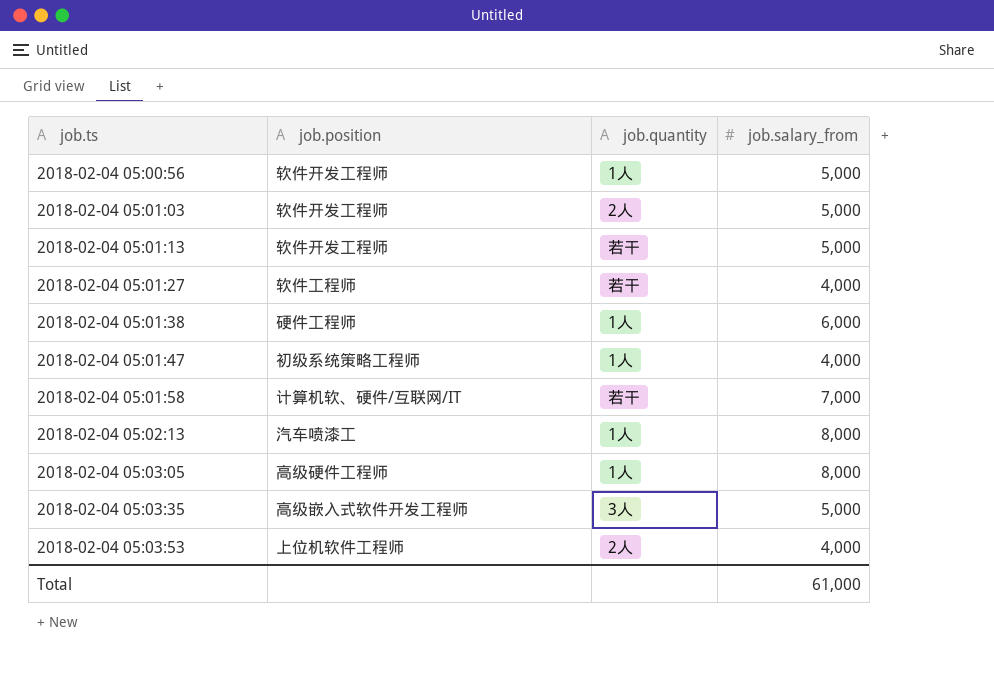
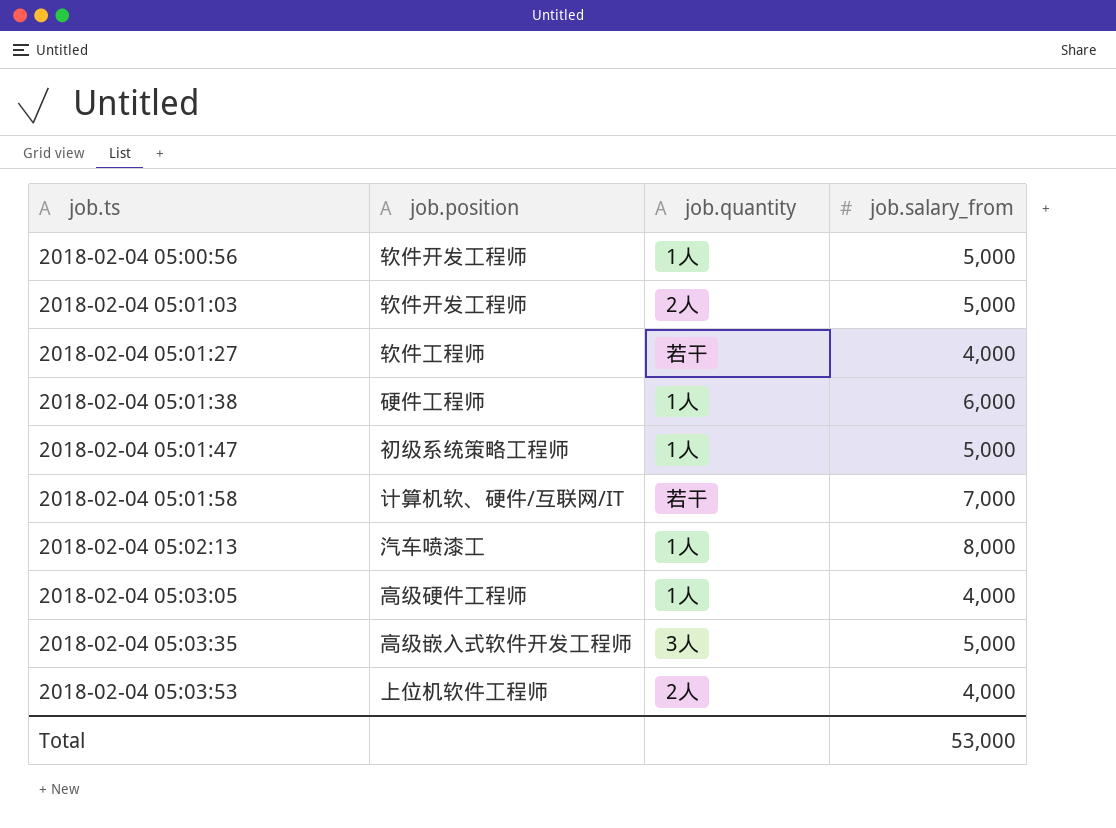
row 2018-02-04 05:01:13: 软件开发工程师 | 若干 | 5,000 -> none
2018-02-04 05:01:47 | job.salary_from: 4,000 -> 5,000
2018-02-04 05:03:05 | job.salary_from: 8,000 -> 4,000
Total | job.salary_from: 61,000 -> 53,000

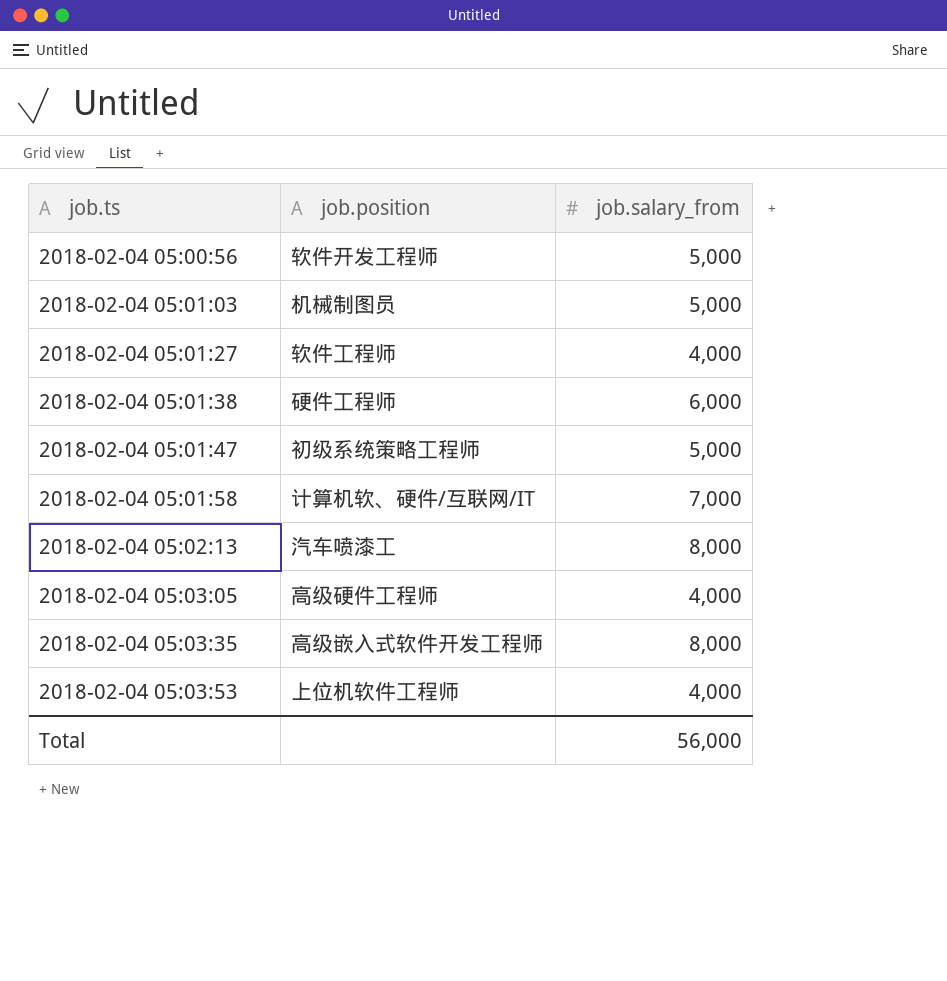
column job.quantity | position: 3 -> none
2018-02-04 05:01:03 | job.position: 软件开发工程师 -> 机械制图员
2018-02-04 05:03:35 | job.salary_from: 5,000 -> 8,000
Total | job.salary_from: 53,000 -> 56,000

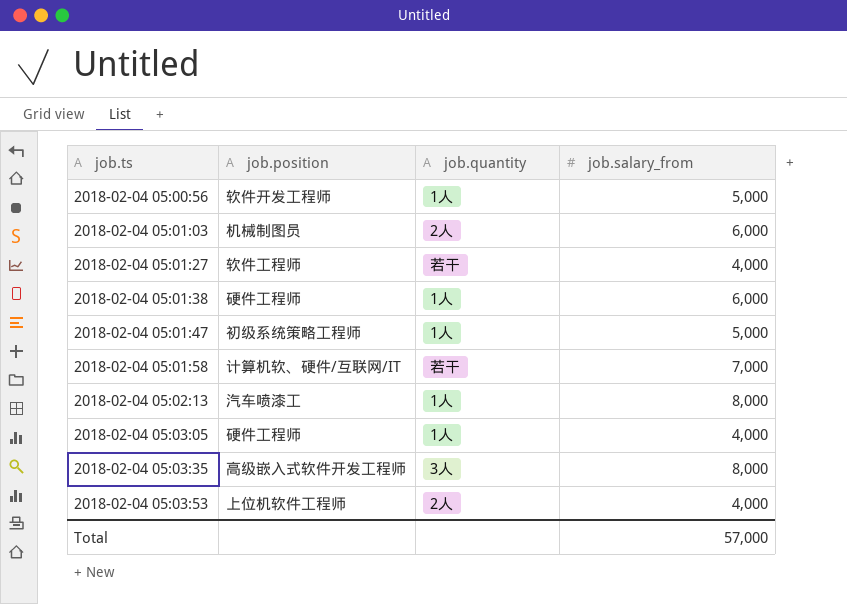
column job.quantity | position: none -> 3
2018-02-04 05:01:03 | job.salary_from: 5,000 -> 6,000
2018-02-04 05:03:05 | job.position: 高级硬件工程师 -> 硬件工程师
Total | job.salary_from: 56,000 -> 57,000

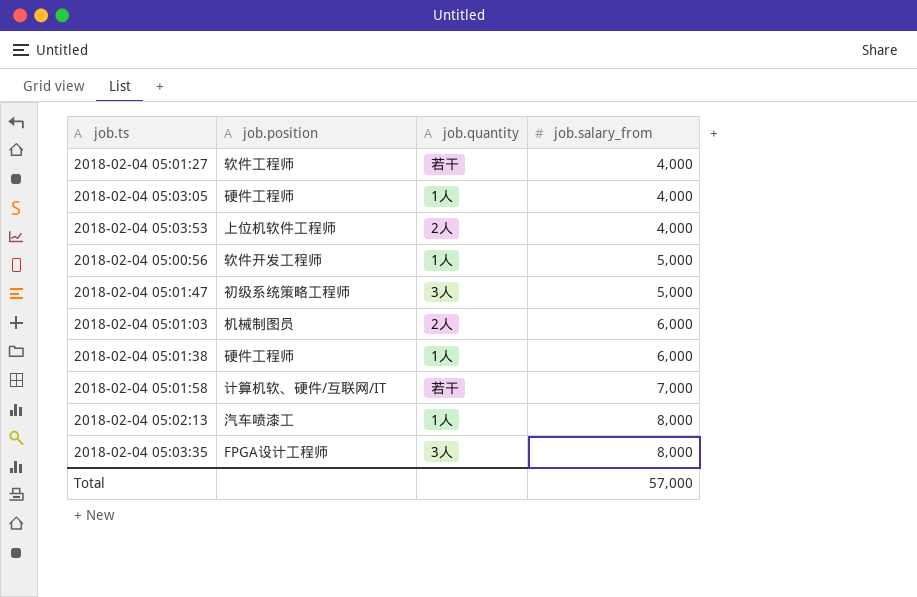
row order: job.ts ascending -> job.salary_from ascending
2018-02-04 05:01:47 | job.quantity: 1人 -> 3人
2018-02-04 05:03:35 | job.position: 高级嵌入式软件开发工程师 -> FPGA设计工程师

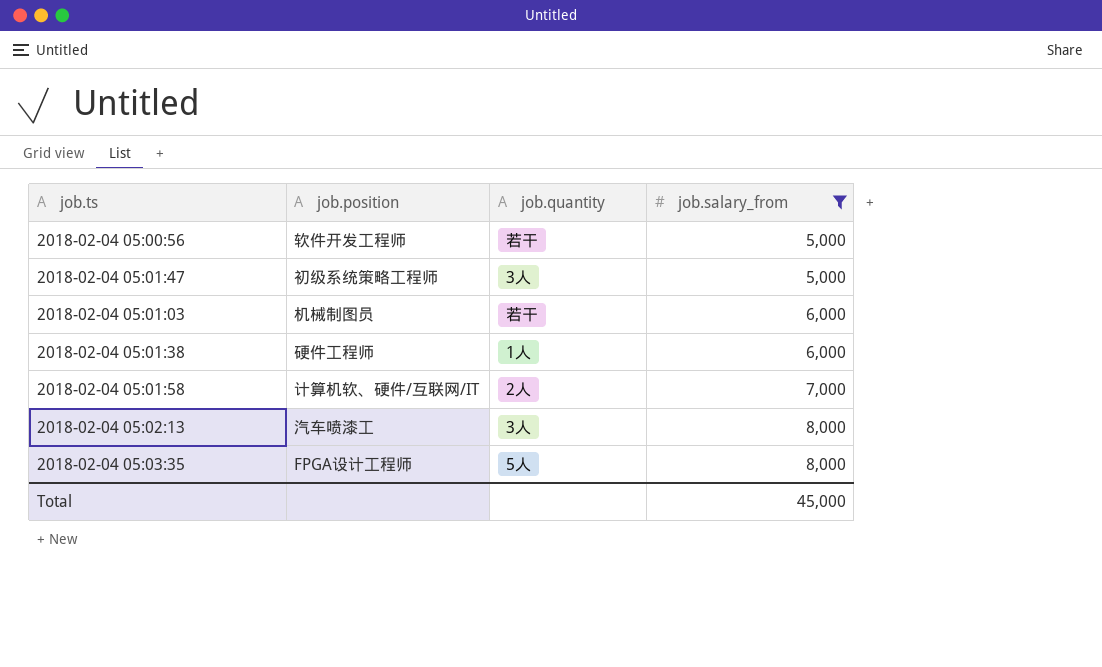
filter: none -> job.salary_from != 4,000
2018-02-04 05:00:56 | job.quantity: 1人 -> 若干
2018-02-04 05:01:03 | job.quantity: 2人 -> 若干
2018-02-04 05:01:58 | job.quantity: 若干 -> 2人
2018-02-04 05:02:13 | job.quantity: 1人 -> 3人
2018-02-04 05:03:35 | job.quantity: 3人 -> 5人
Total | job.salary_from: 57,000 -> 45,000

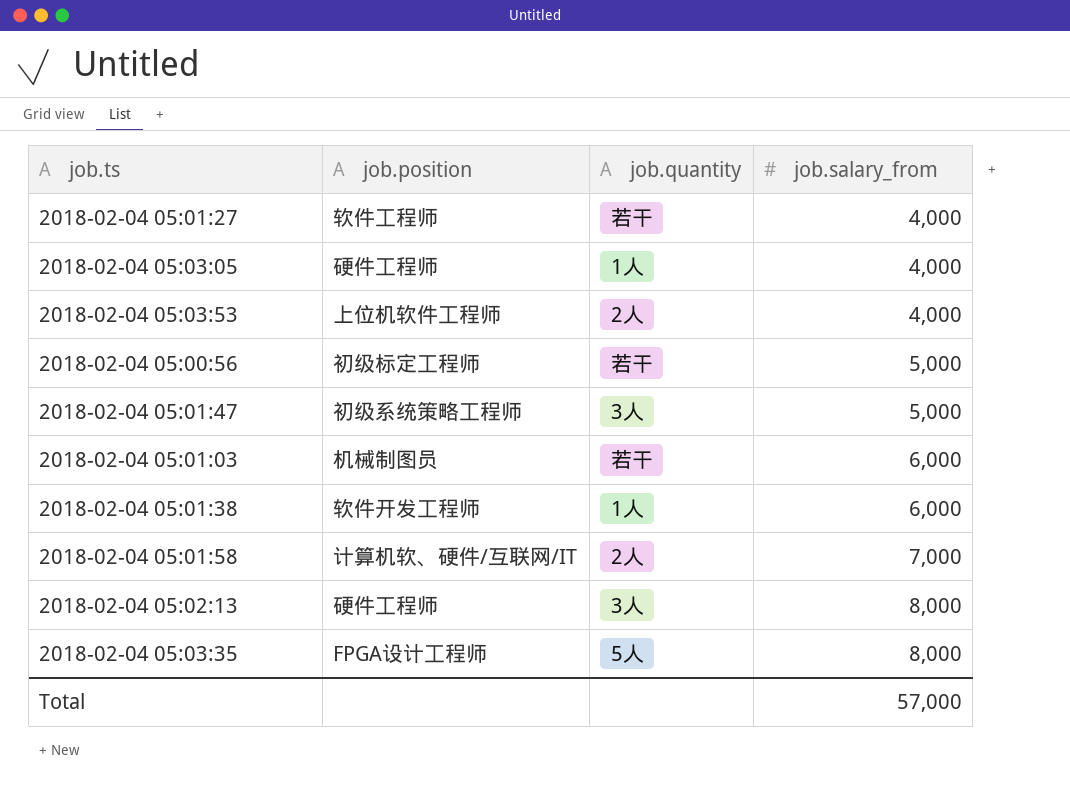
filter: job.salary_from != 4,000 -> none
2018-02-04 05:00:56 | job.position: 软件开发工程师 -> 初级标定工程师
2018-02-04 05:01:38 | job.position: 硬件工程师 -> 软件开发工程师
2018-02-04 05:02:13 | job.position: 汽车喷漆工 -> 硬件工程师
Total | job.salary_from: 45,000 -> 57,000

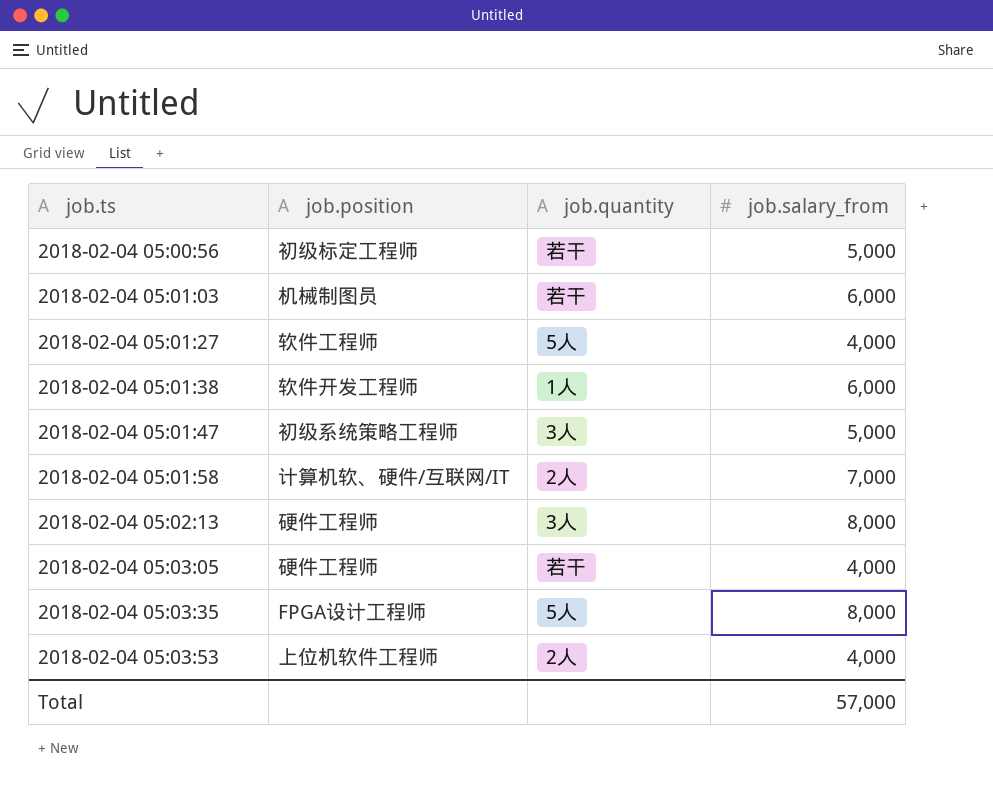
row order: job.salary_from ascending -> job.ts ascending
2018-02-04 05:01:27 | job.quantity: 若干 -> 5人
2018-02-04 05:03:05 | job.quantity: 1人 -> 若干

